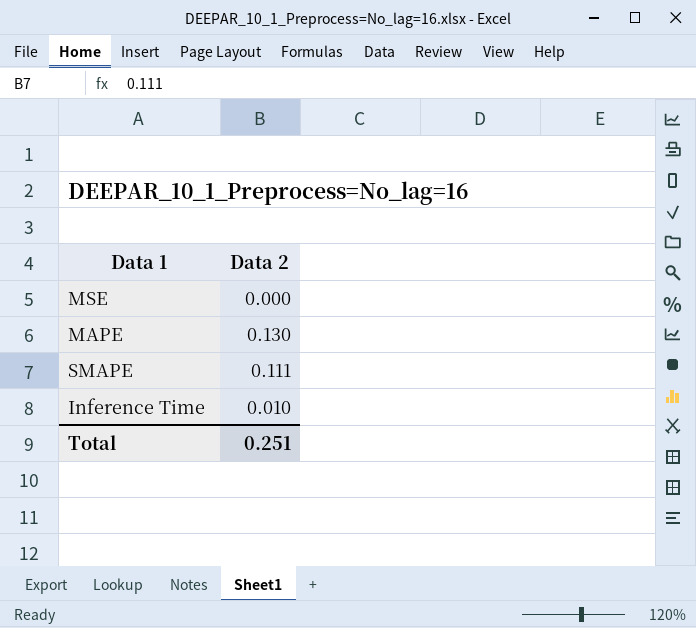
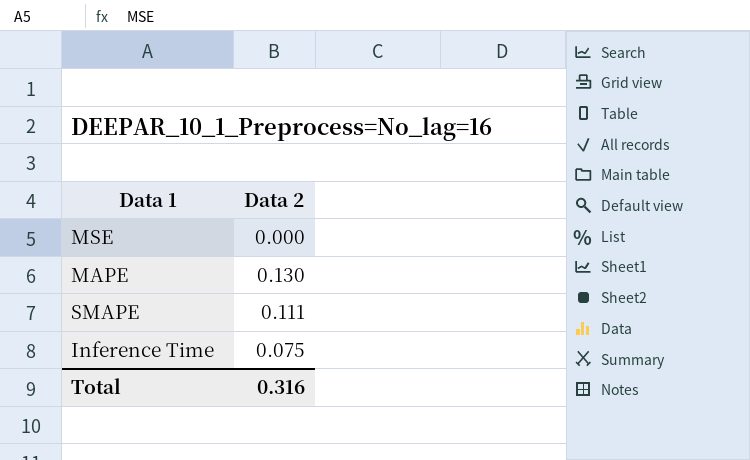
Inference Time | Data 2: 0.010 -> 0.075
Total | Data 2: 0.251 -> 0.316

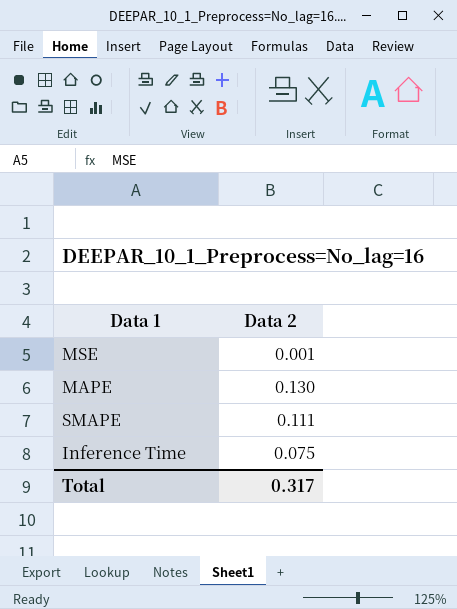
MSE | Data 2: 0.000 -> 0.001
Total | Data 2: 0.316 -> 0.317

